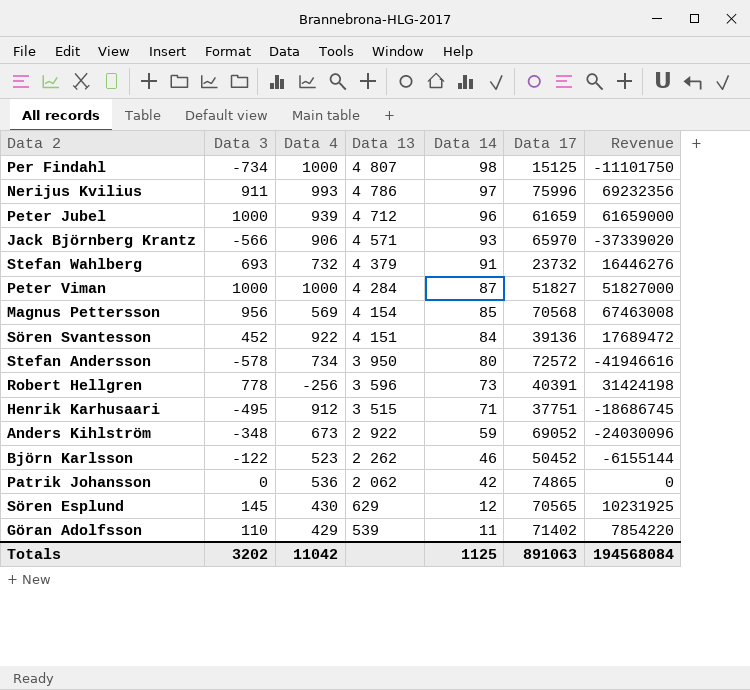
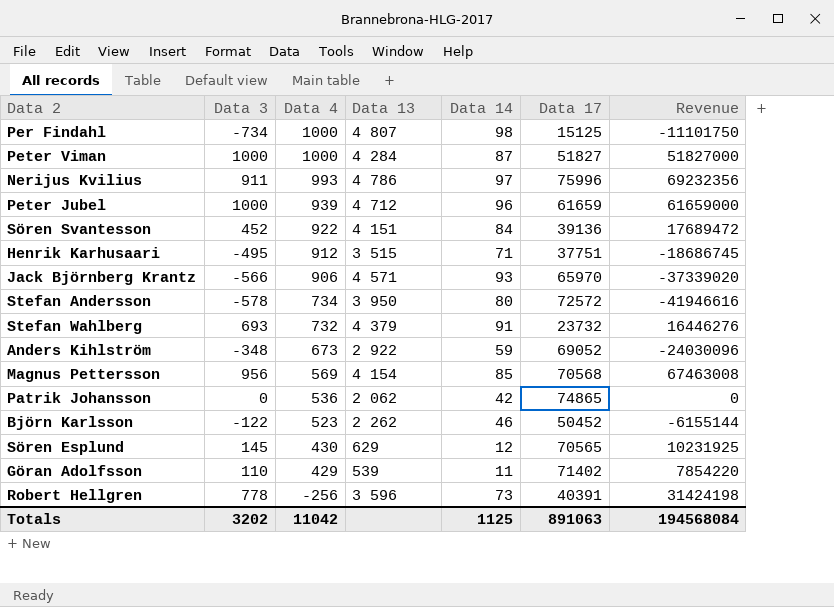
row order: Data 14 descending -> Data 4 descending

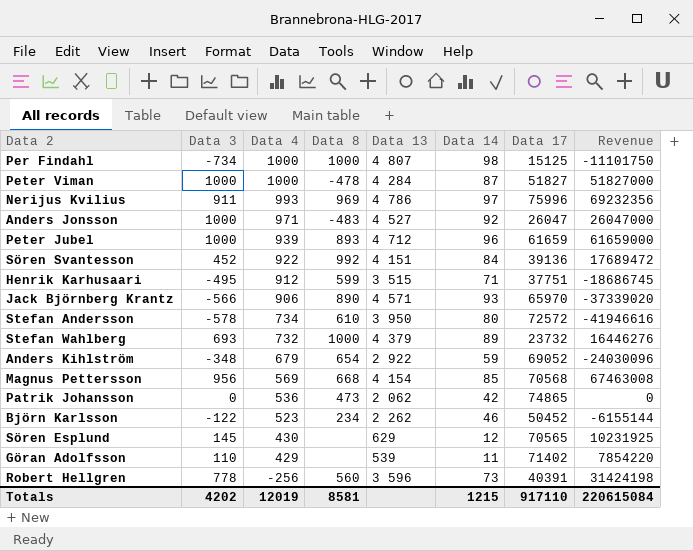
column Data 8 | position: none -> 4
row Anders Jonsson: none -> 1000 | 971 | -483 | 4 527 | 92 | 26047 | 26047000
Stefan Wahlberg | Data 14: 91 -> 89
Anders Kihlström | Data 4: 673 -> 679
Totals | Data 3: 3202 -> 4202
Totals | Data 4: 11042 -> 12019
Totals | Data 14: 1125 -> 1215
Totals | Data 17: 891063 -> 917110
Totals | Revenue: 194568084 -> 220615084

